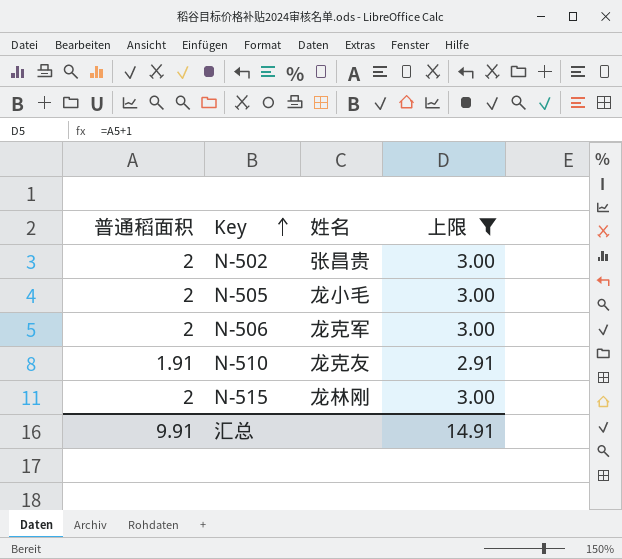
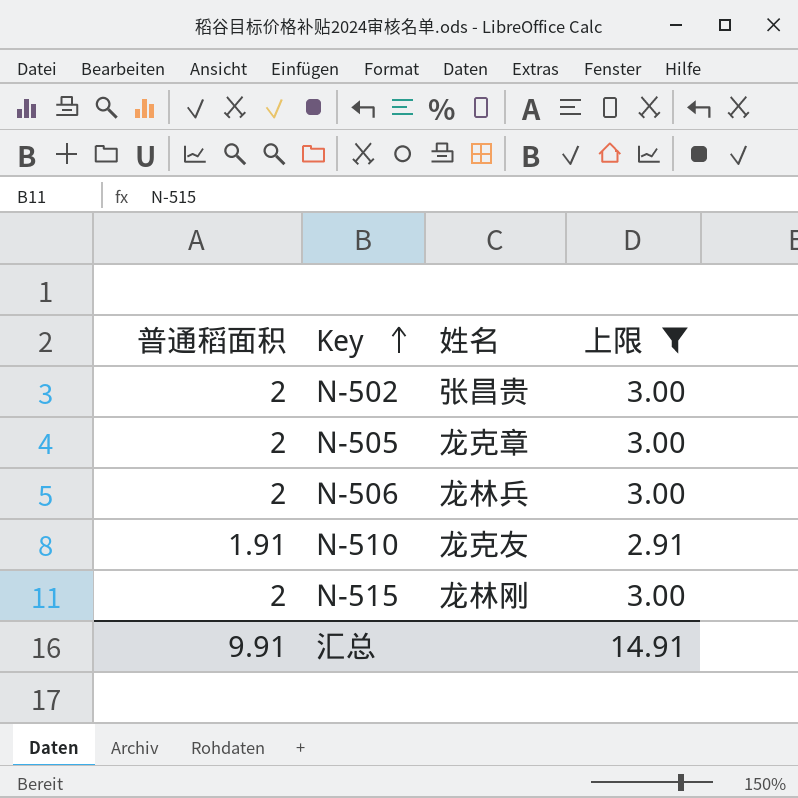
N-505 | 姓名: 龙小毛 -> 龙克章
N-506 | 姓名: 龙克军 -> 龙林兵

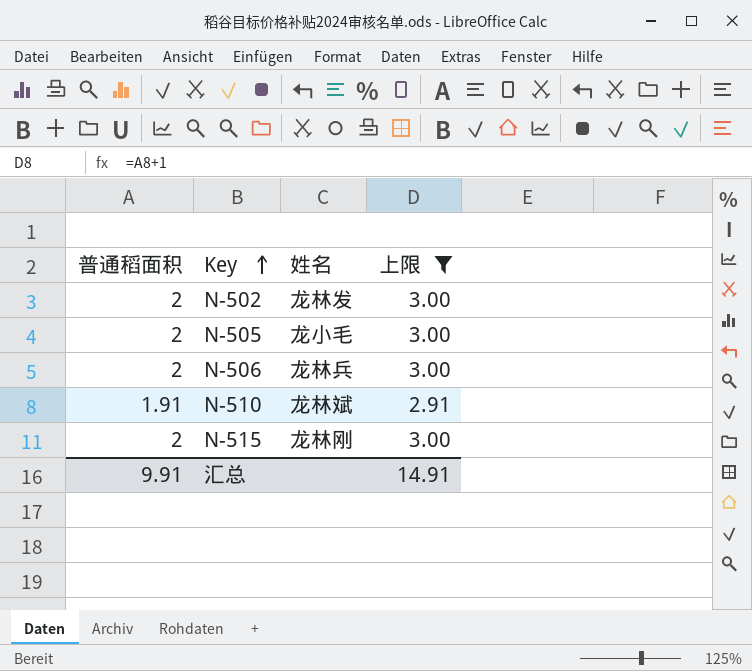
N-502 | 姓名: 张昌贵 -> 龙林发
N-505 | 姓名: 龙克章 -> 龙小毛
N-510 | 姓名: 龙克友 -> 龙林斌

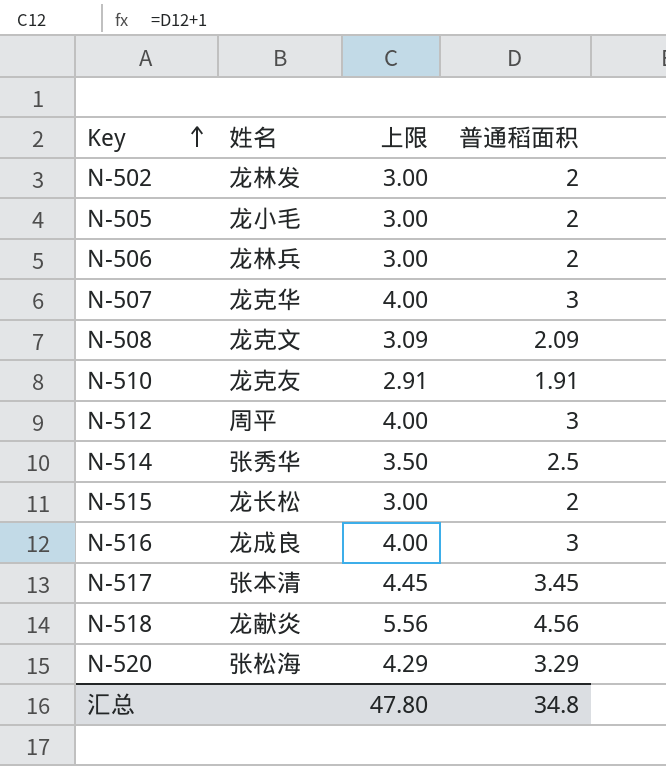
filter: 上限 <= 3.00 -> none
column 普通稻面积 | position: 1 -> 4
N-510 | 姓名: 龙林斌 -> 龙克友
N-515 | 姓名: 龙林刚 -> 龙长松
汇总 | 上限: 14.91 -> 47.80
汇总 | 普通稻面积: 9.91 -> 34.8

